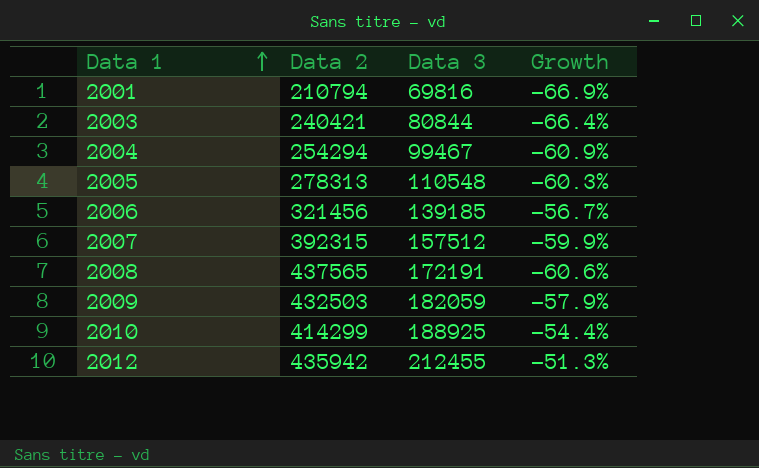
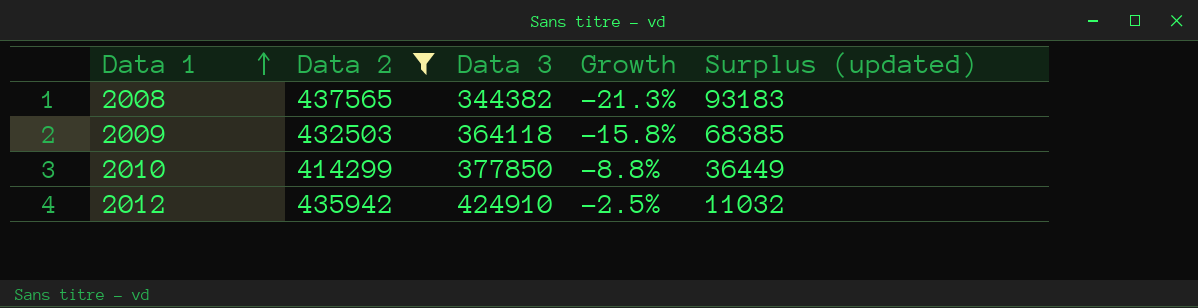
filter: none -> Data 2 >= 414299
column Surplus (updated) | formula: none -> [Data 2] - [Data 3]
2008 | Data 3: 172191 -> 344382
2008 | Growth: -60.6% -> -21.3%
2009 | Data 3: 182059 -> 364118
2009 | Growth: -57.9% -> -15.8%
2010 | Data 3: 188925 -> 377850
2010 | Growth: -54.4% -> -8.8%
2012 | Data 3: 212455 -> 424910
2012 | Growth: -51.3% -> -2.5%

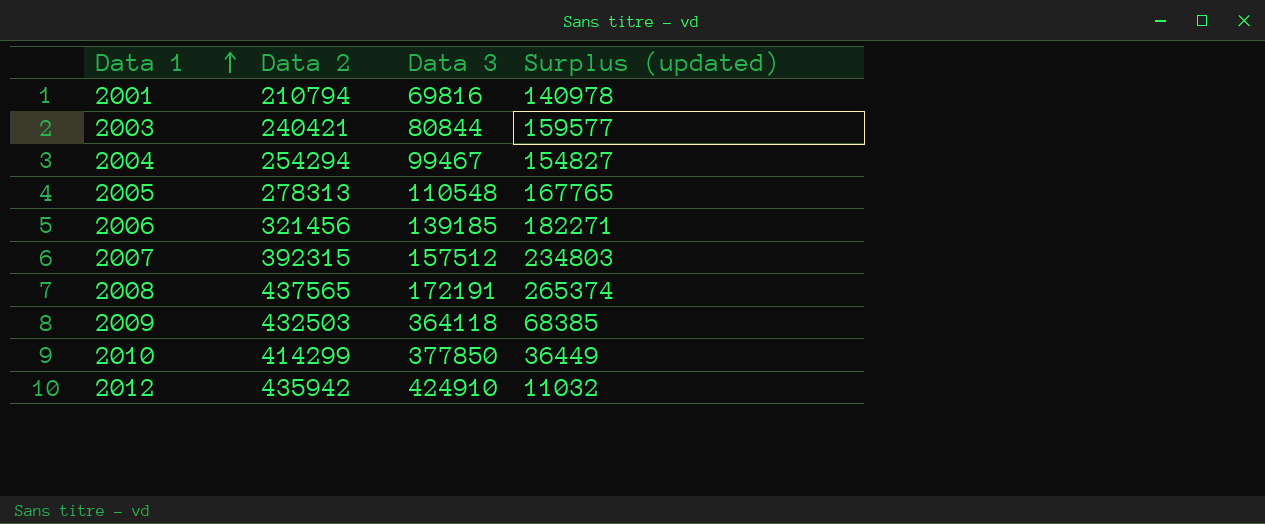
filter: Data 2 >= 414299 -> none
column Growth | formula: ([Data 3] - [Data 2]) / [Data 2] -> none
2008 | Data 3: 344382 -> 172191
2008 | Surplus (updated): 93183 -> 265374

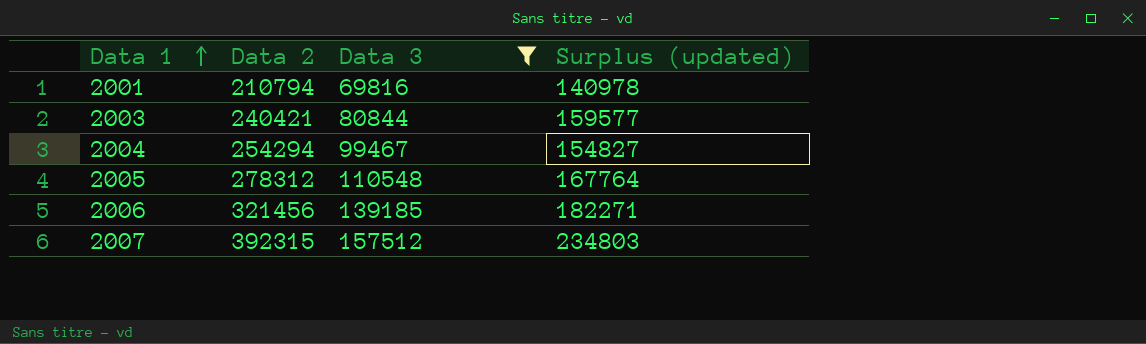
filter: none -> Data 3 <= 157512
2005 | Data 2: 278313 -> 278312
2005 | Surplus (updated): 167765 -> 167764

